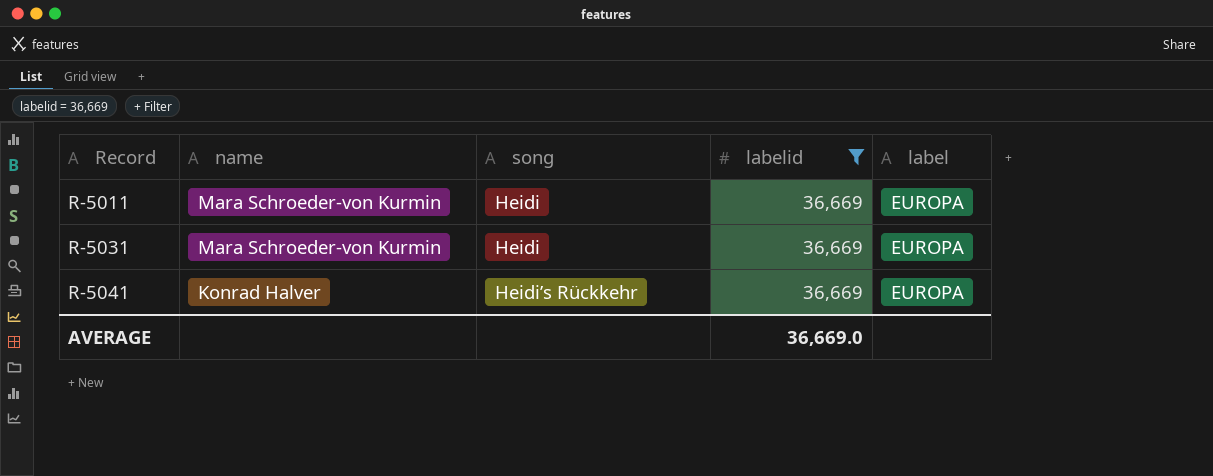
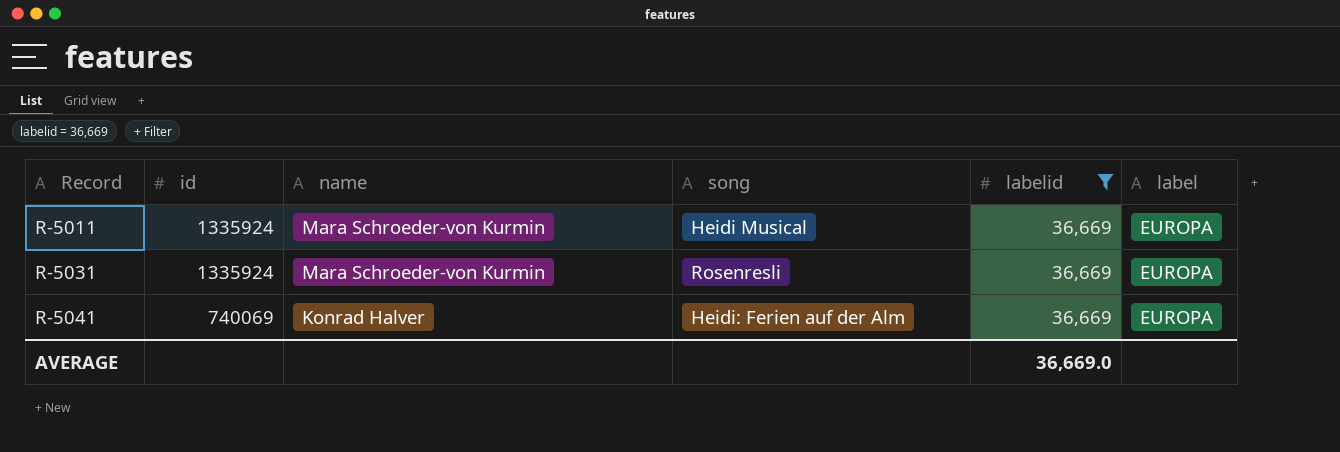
column id | position: none -> 2
R-5011 | song: Heidi -> Heidi Musical
R-5031 | song: Heidi -> Rosenresli
R-5041 | song: Heidi’s Rückkehr -> Heidi: Ferien auf der Alm

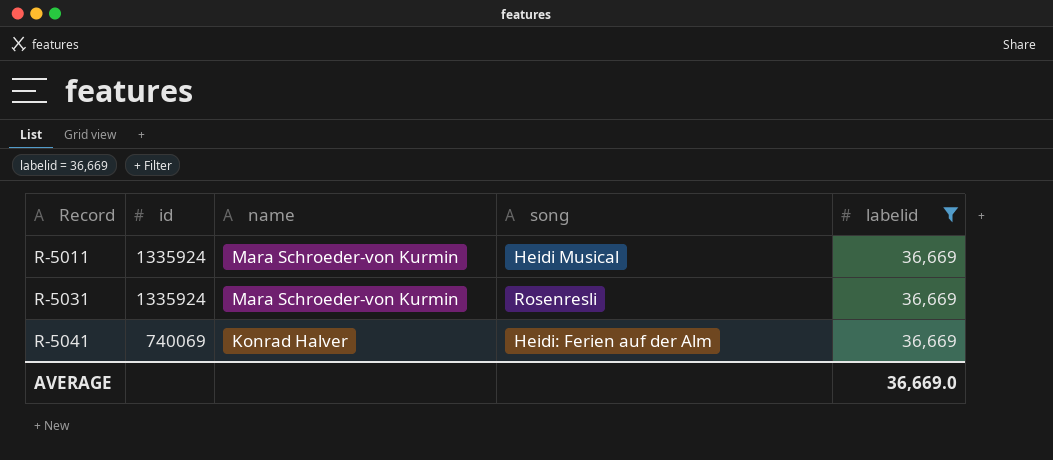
column label | position: 6 -> none

